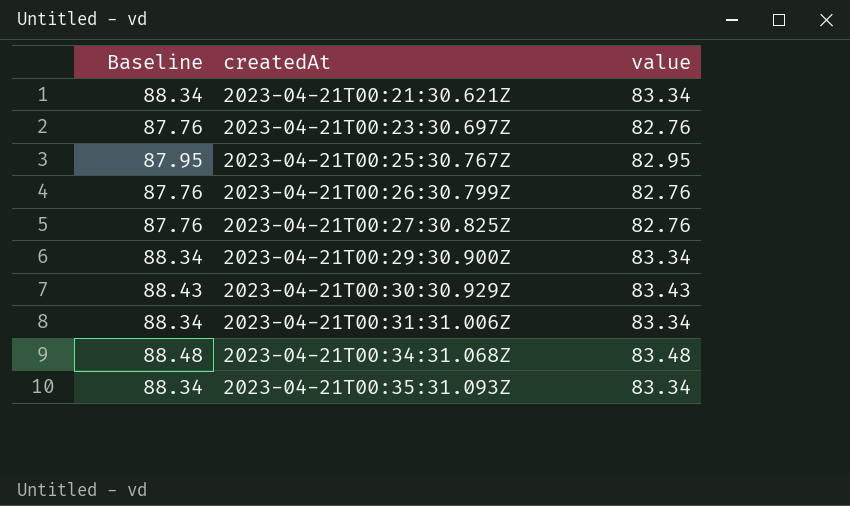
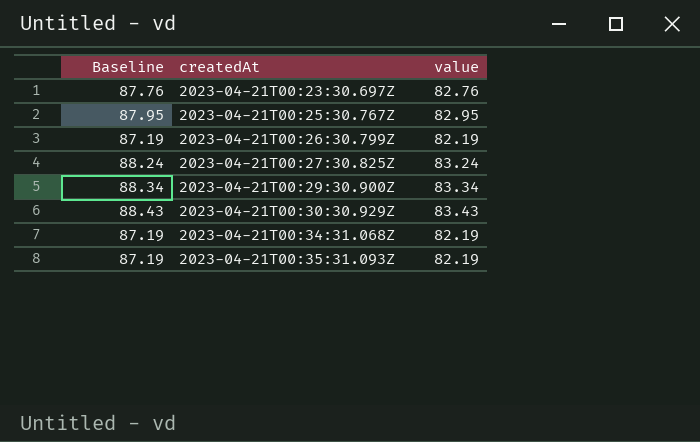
row 2023-04-21T00:21:30.621Z: 88.34 | 83.34 -> none
row 2023-04-21T00:31:31.006Z: 88.34 | 83.34 -> none
2023-04-21T00:26:30.799Z | Baseline: 87.76 -> 87.19
2023-04-21T00:26:30.799Z | value: 82.76 -> 82.19
2023-04-21T00:27:30.825Z | Baseline: 87.76 -> 88.24
2023-04-21T00:27:30.825Z | value: 82.76 -> 83.24
2023-04-21T00:34:31.068Z | Baseline: 88.48 -> 87.19
2023-04-21T00:34:31.068Z | value: 83.48 -> 82.19
2023-04-21T00:35:31.093Z | Baseline: 88.34 -> 87.19
2023-04-21T00:35:31.093Z | value: 83.34 -> 82.19

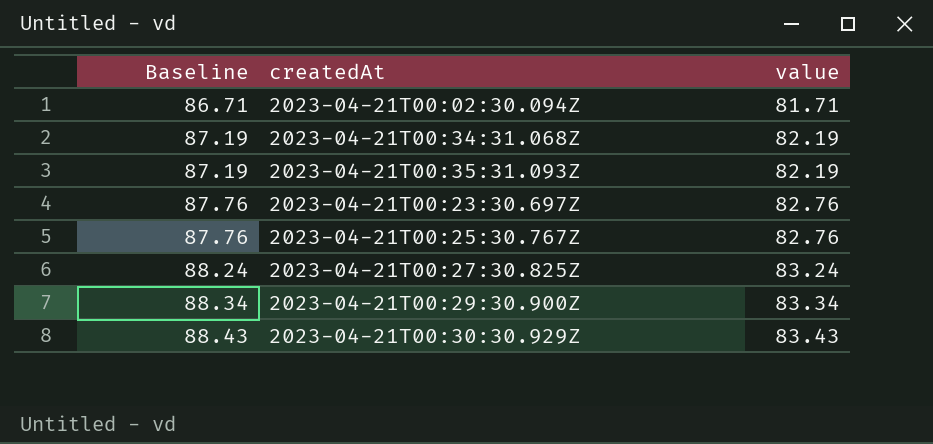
row order: createdAt ascending -> Baseline ascending
row 2023-04-21T00:26:30.799Z: 87.19 | 82.19 -> none
row 2023-04-21T00:02:30.094Z: none -> 86.71 | 81.71
2023-04-21T00:25:30.767Z | Baseline: 87.95 -> 87.76
2023-04-21T00:25:30.767Z | value: 82.95 -> 82.76

